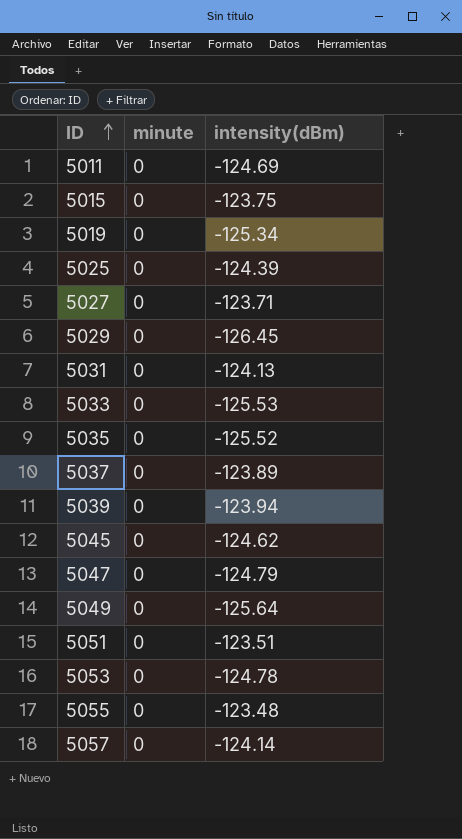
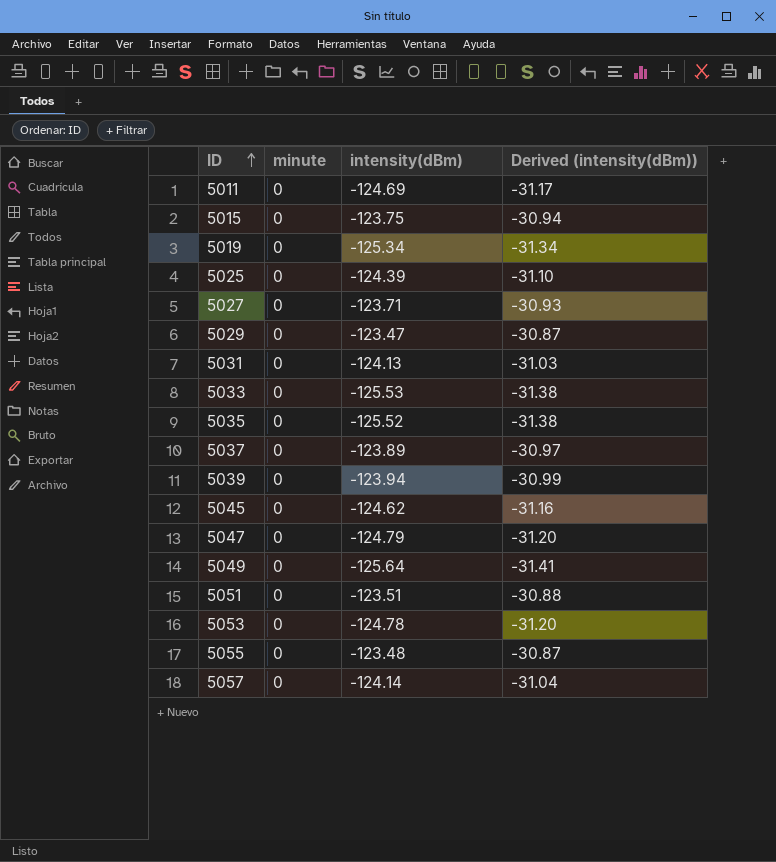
column Derived (intensity(dBm)) | formula: none -> [intensity(dBm)] * 0.25
5029 | intensity(dBm): -126.45 -> -123.47

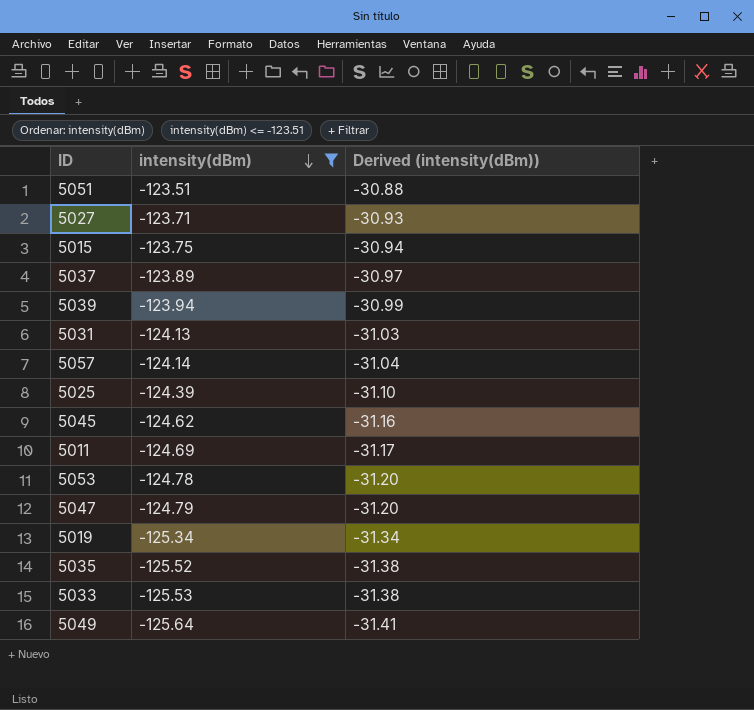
filter: none -> intensity(dBm) <= -123.51
row order: ID ascending -> intensity(dBm) descending
column minute | position: 2 -> none

